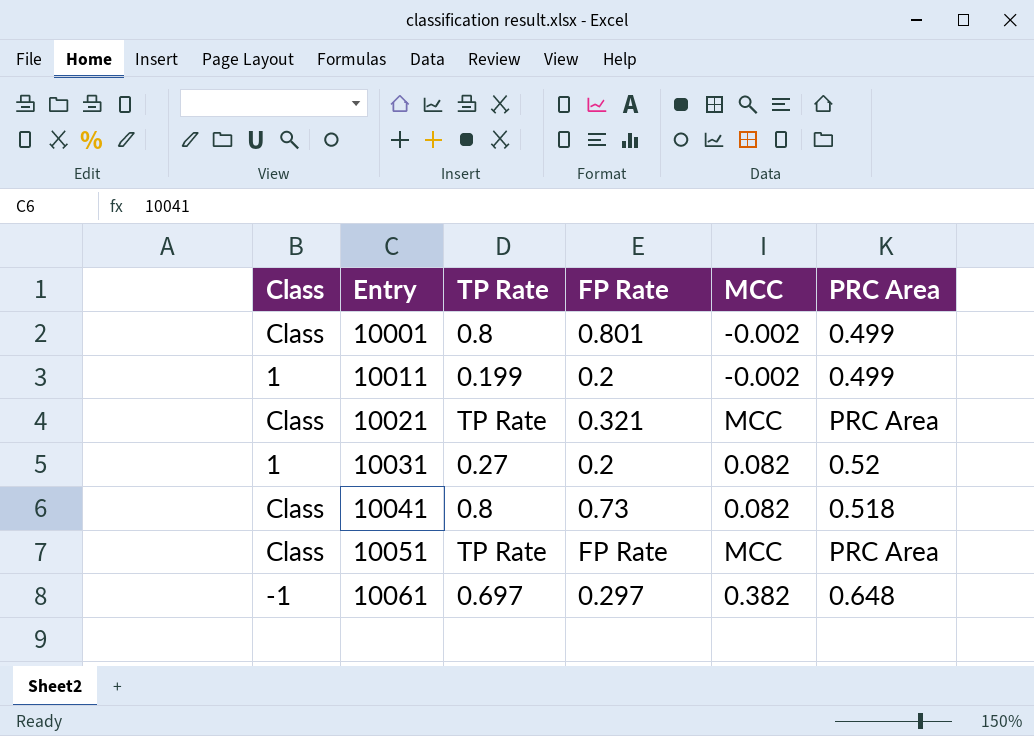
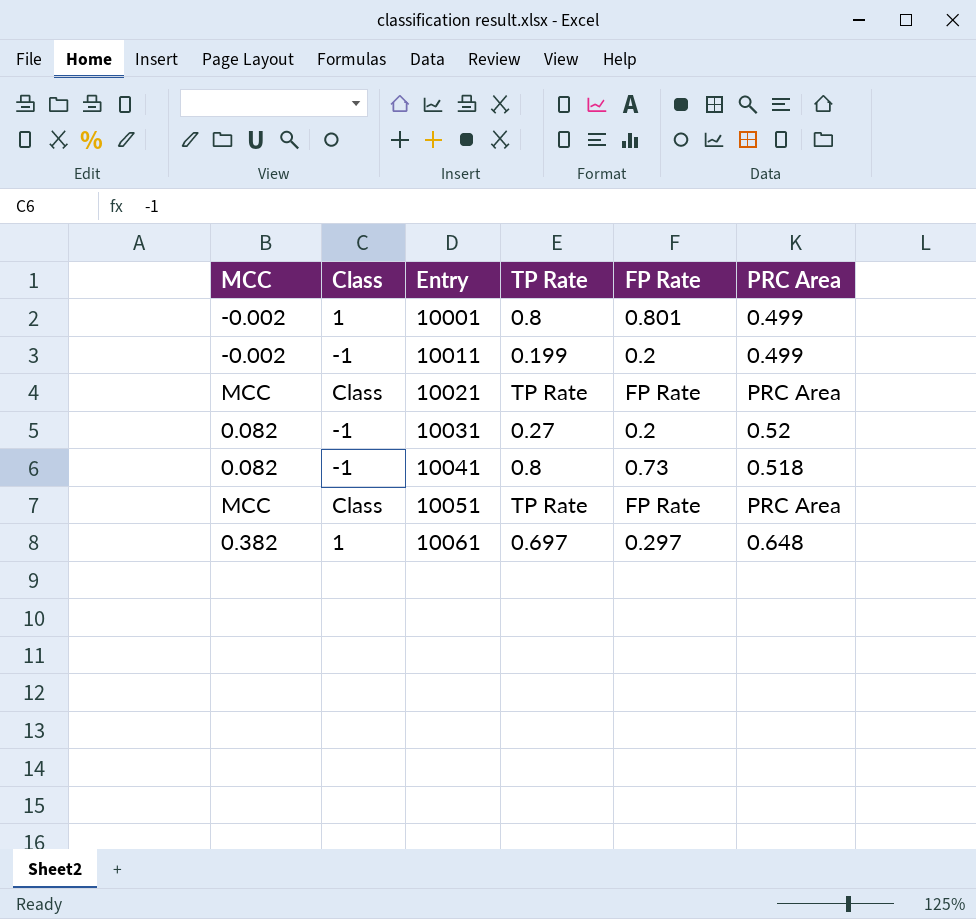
column MCC | position: 5 -> 1
10001 | Class: Class -> 1
10011 | Class: 1 -> -1
10021 | FP Rate: 0.321 -> FP Rate
10031 | Class: 1 -> -1
10041 | Class: Class -> -1
10061 | Class: -1 -> 1

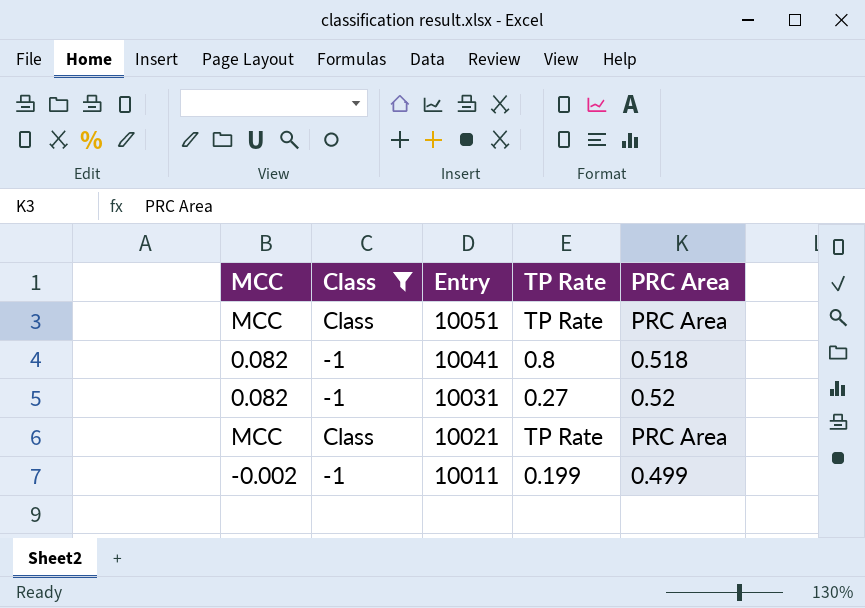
filter: none -> Class != 1
row order: Entry ascending -> Entry descending
column FP Rate | position: 5 -> none

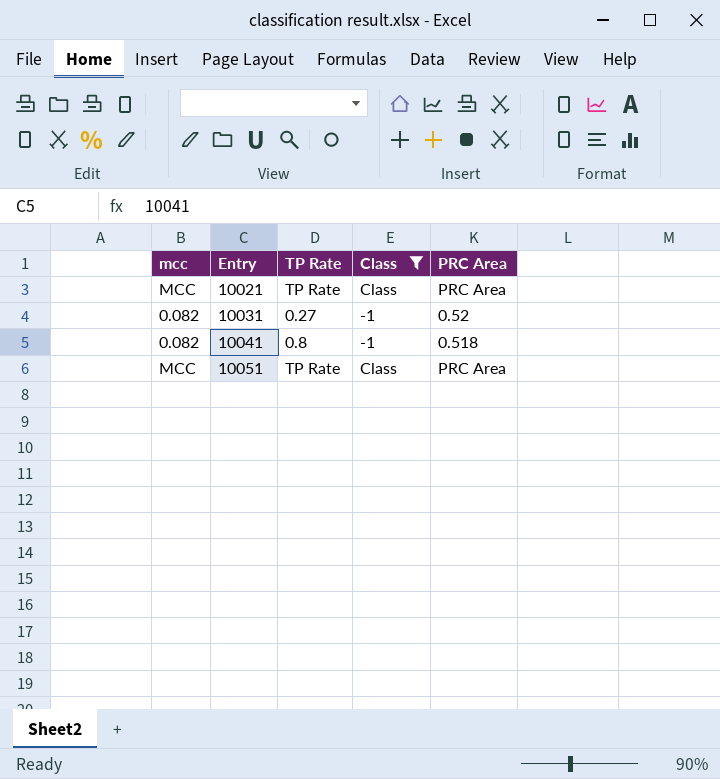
row order: Entry descending -> Entry ascending
column name: MCC -> mcc
column Class | position: 2 -> 4
row 10011: -0.002 | -1 | 0.199 | 0.499 -> none

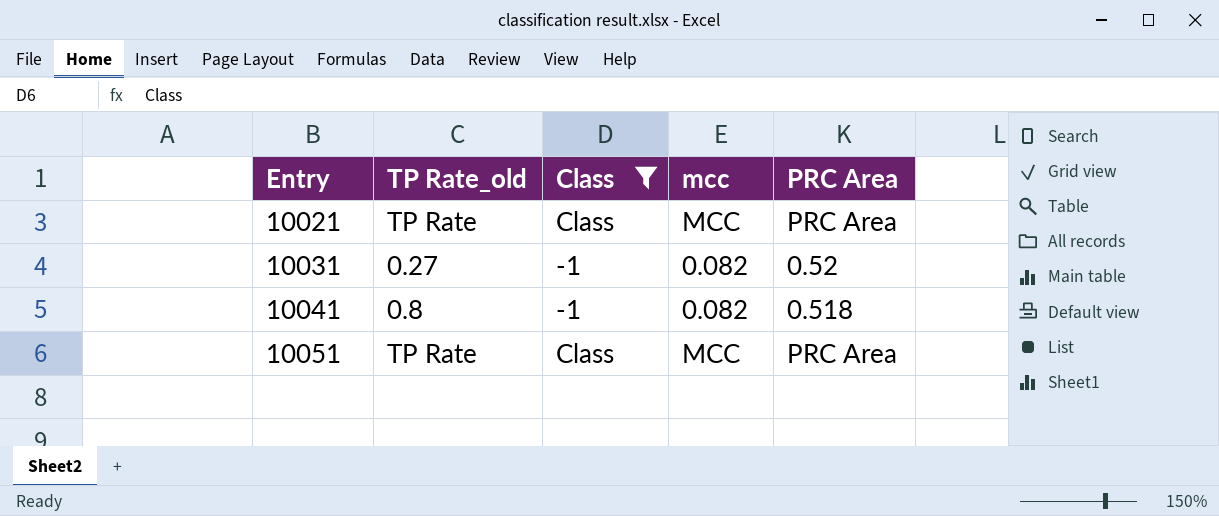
column name: TP Rate -> TP Rate_old
column mcc | position: 1 -> 4

